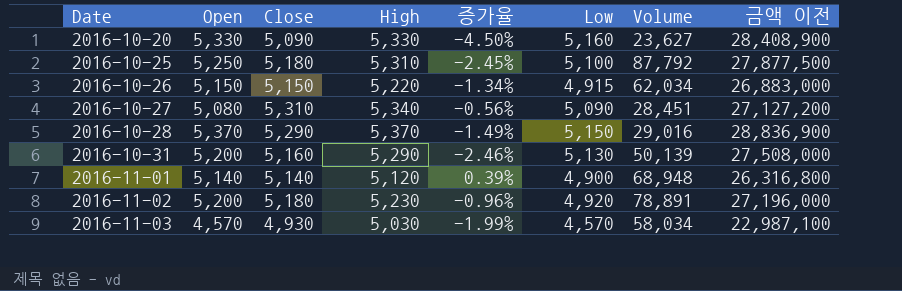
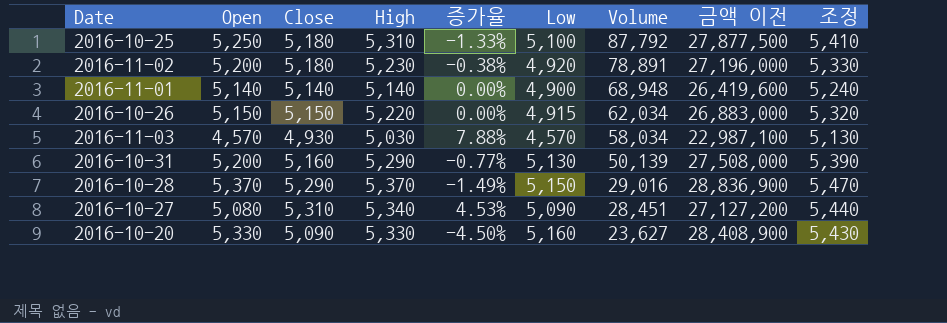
row order: Date ascending -> Volume descending
column 증가율 | formula: ([Close] - [High]) / [High] -> ([Close] - [Open]) / [Open]
column 조정 | formula: none -> [High] + 100
2016-11-01 | High: 5,120 -> 5,140
2016-11-01 | 금액 이전: 26,316,800 -> 26,419,600

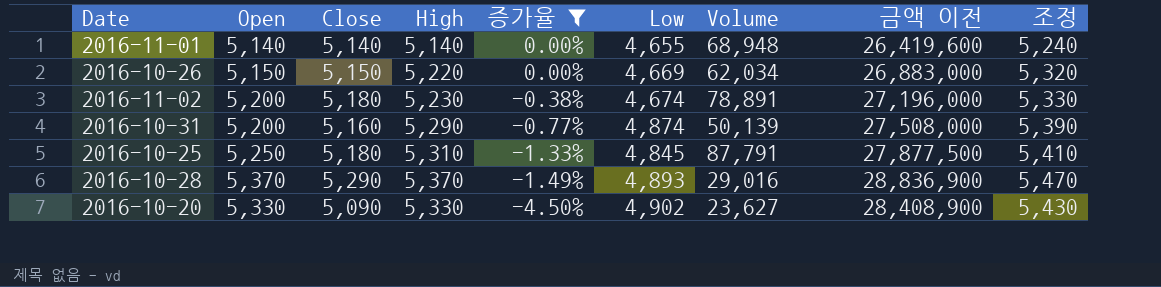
filter: none -> 증가율 <= 0.00%
row order: Volume descending -> 증가율 descending
2016-11-01 | Low: 4,900 -> 4,655
2016-10-26 | Low: 4,915 -> 4,669
2016-11-02 | Low: 4,920 -> 4,674
2016-10-31 | Low: 5,130 -> 4,874
2016-10-25 | Low: 5,100 -> 4,845
2016-10-25 | Volume: 87,792 -> 87,791
2016-10-28 | Low: 5,150 -> 4,893
2016-10-20 | Low: 5,160 -> 4,902

